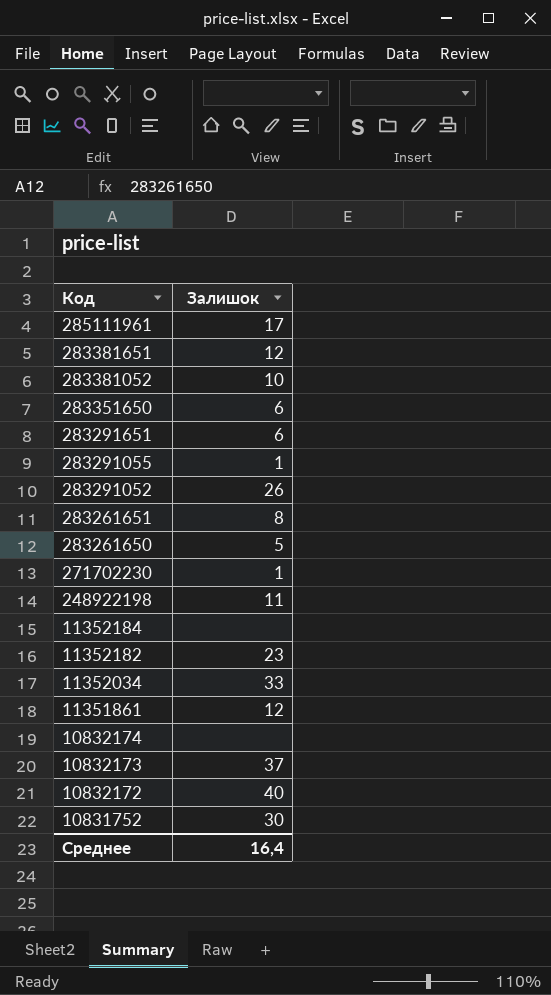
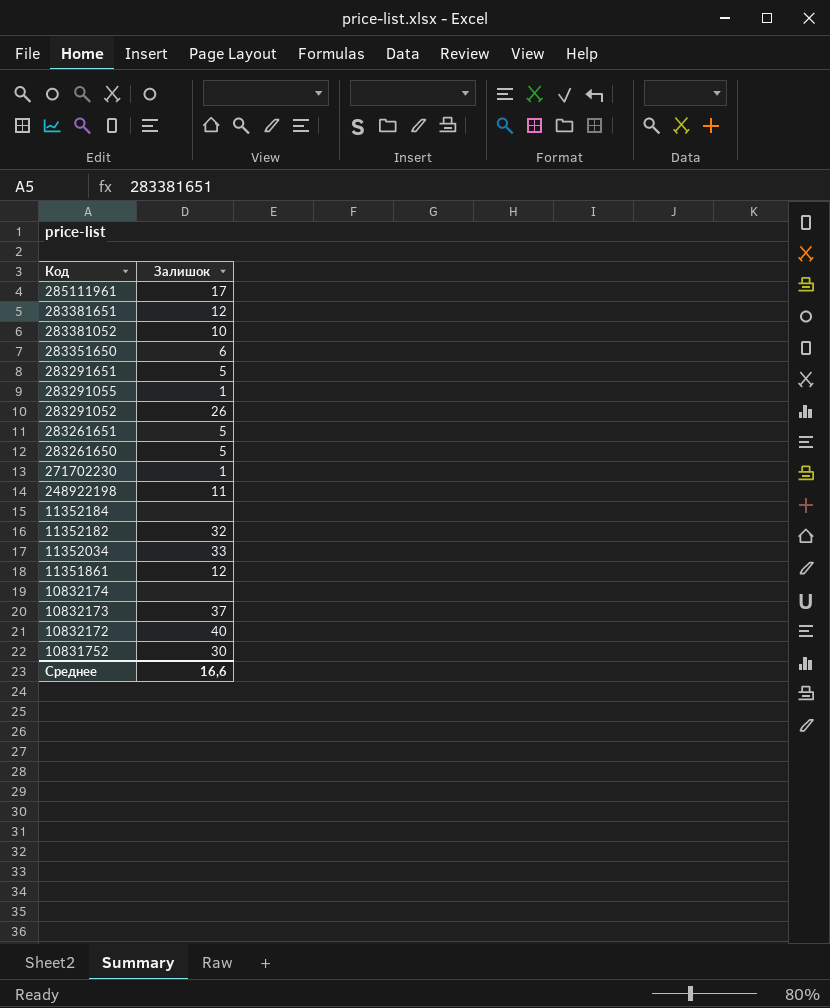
283291651 | Залишок: 6 -> 5
283261651 | Залишок: 8 -> 5
11352182 | Залишок: 23 -> 32
Среднее | Залишок: 16,4 -> 16,6

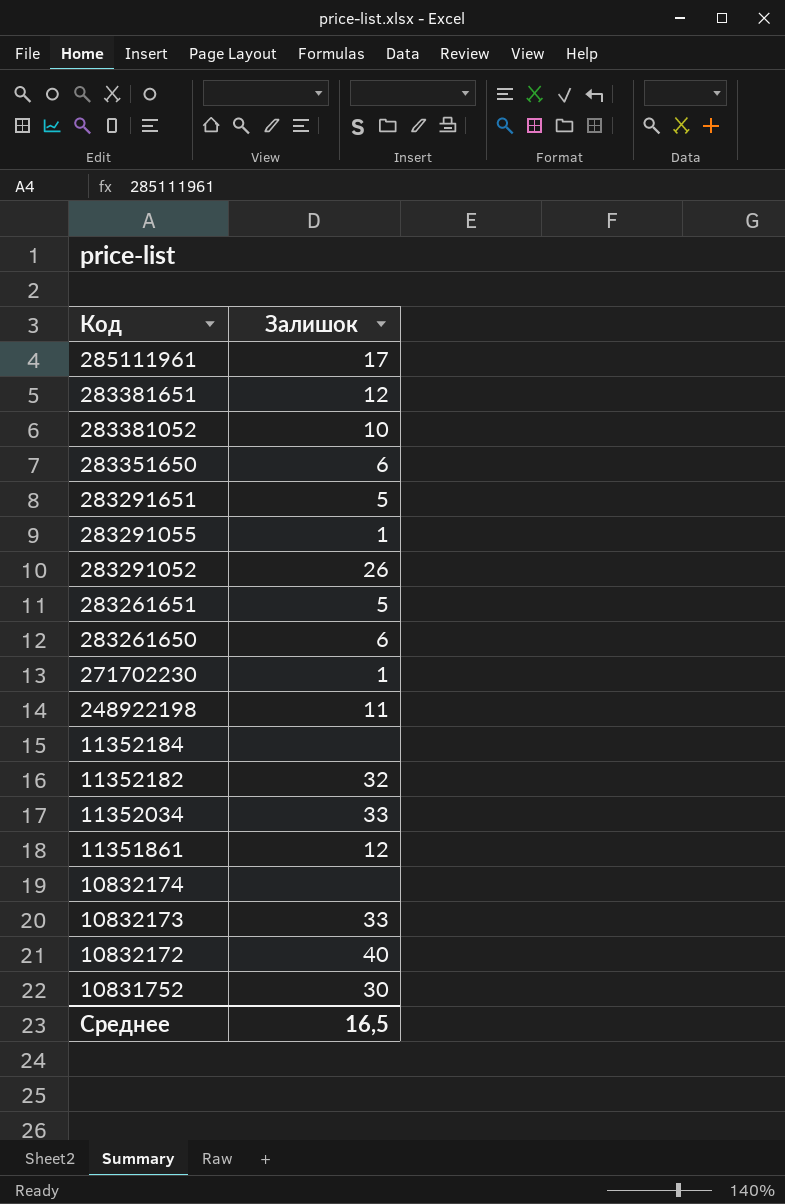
283261650 | Залишок: 5 -> 6
10832173 | Залишок: 37 -> 33
Среднее | Залишок: 16,6 -> 16,5

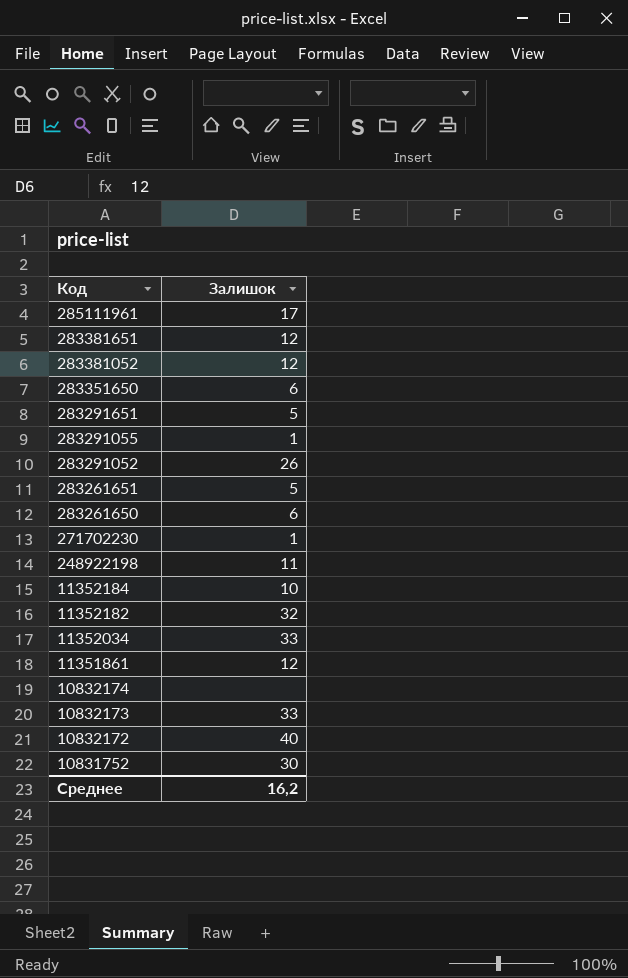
283381052 | Залишок: 10 -> 12
11352184 | Залишок: none -> 10
Среднее | Залишок: 16,5 -> 16,2

